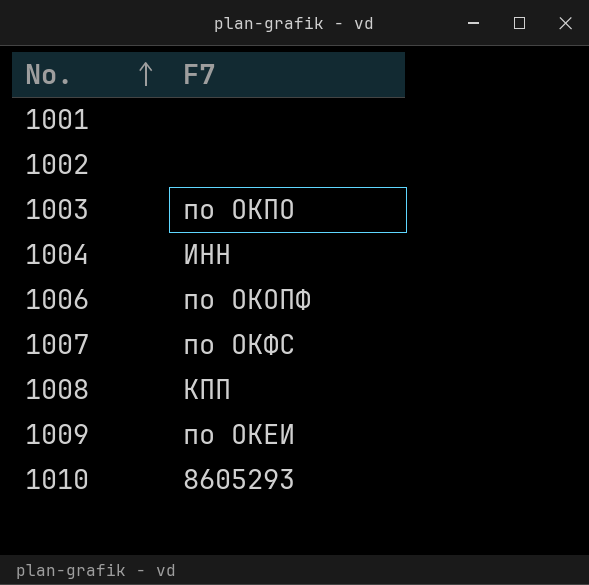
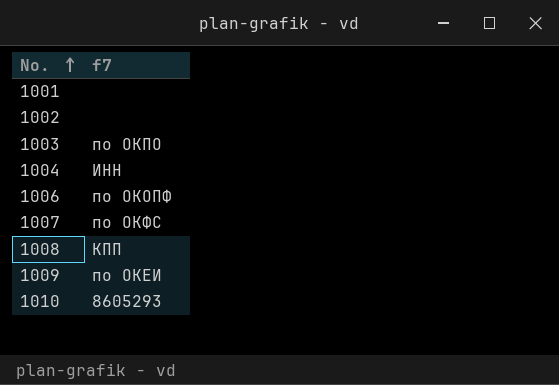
column name: F7 -> f7

